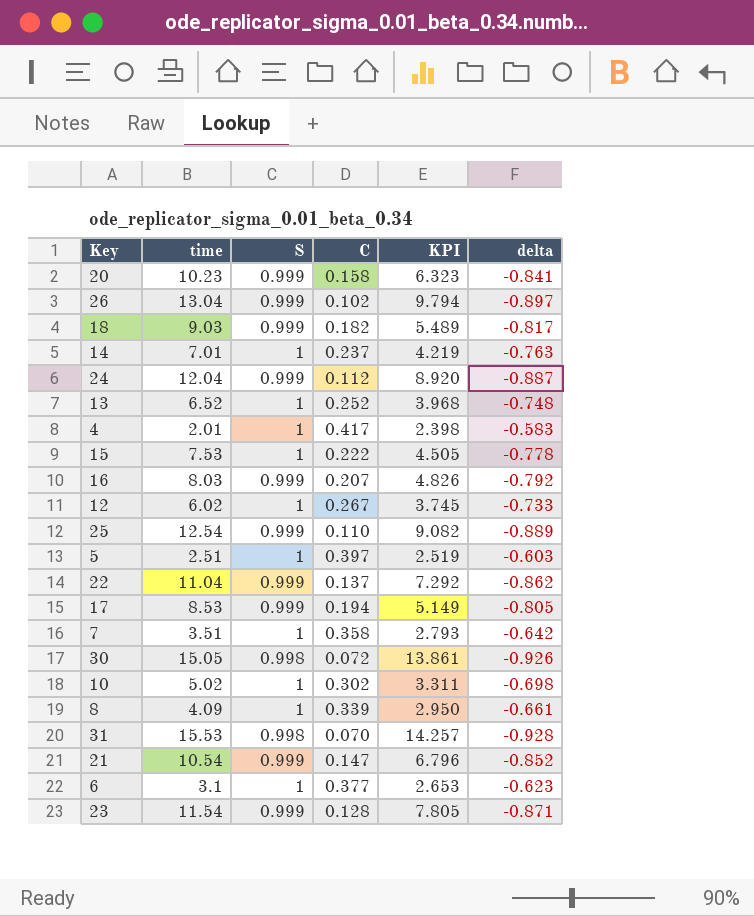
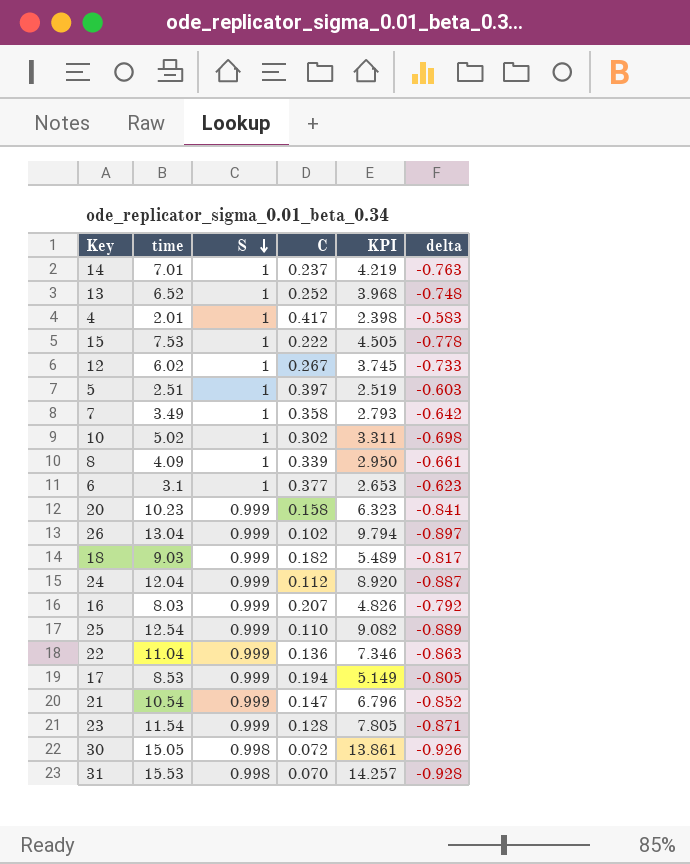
row order: none -> S descending
7 | time: 3.51 -> 3.49
22 | C: 0.137 -> 0.136
22 | KPI: 7.292 -> 7.346
22 | delta: -0.862 -> -0.863

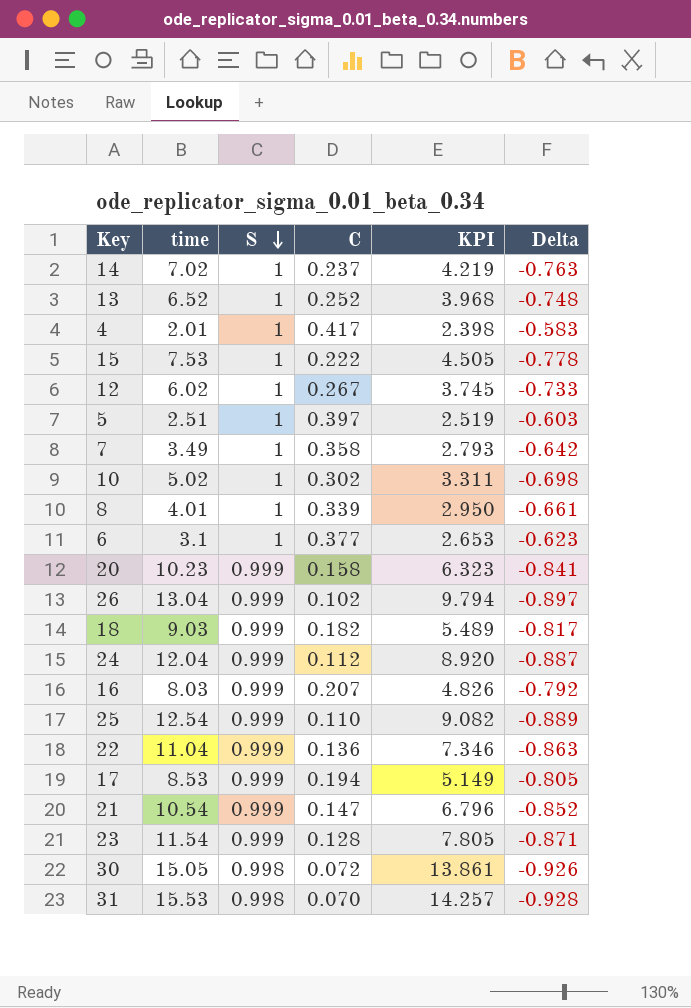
column name: delta -> Delta
14 | time: 7.01 -> 7.02
8 | time: 4.09 -> 4.01

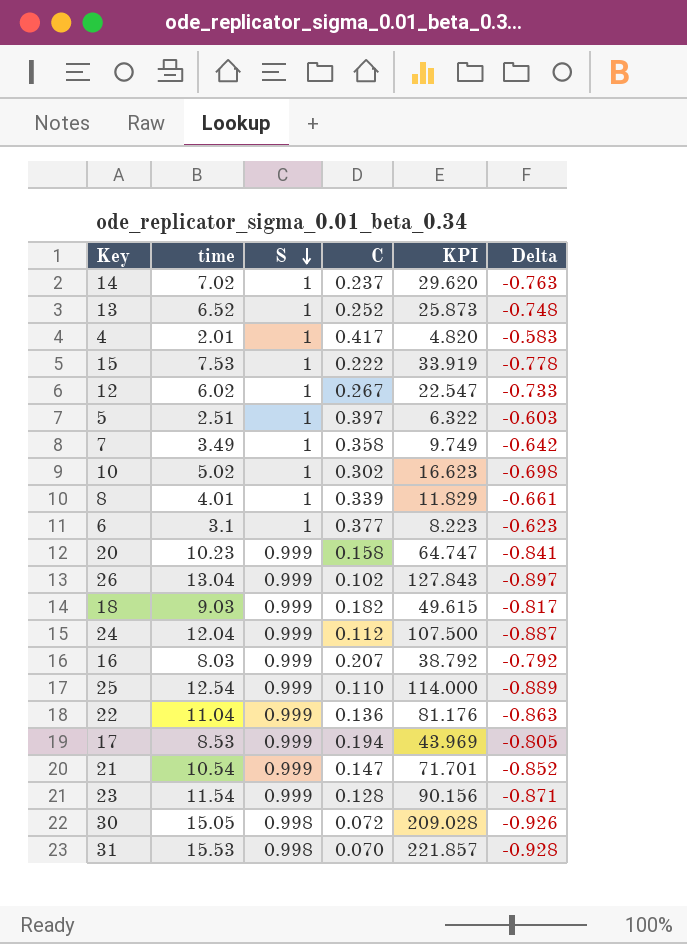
column KPI | formula: [S] / [C] -> [time] / [C]

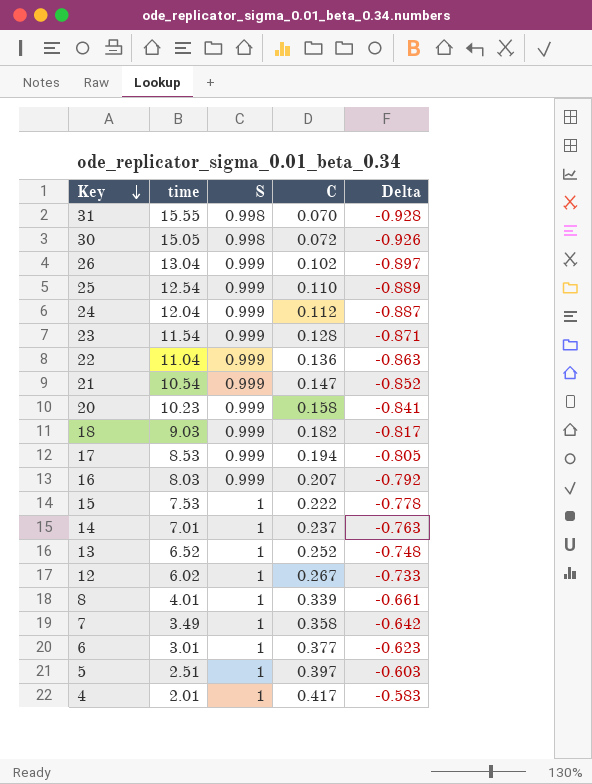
row order: S descending -> Key descending
column KPI | formula: [time] / [C] -> none
row 10: 5.02 | 1 | 0.302 | 16.623 | -0.698 -> none
31 | time: 15.53 -> 15.55
14 | time: 7.02 -> 7.01
6 | time: 3.1 -> 3.01

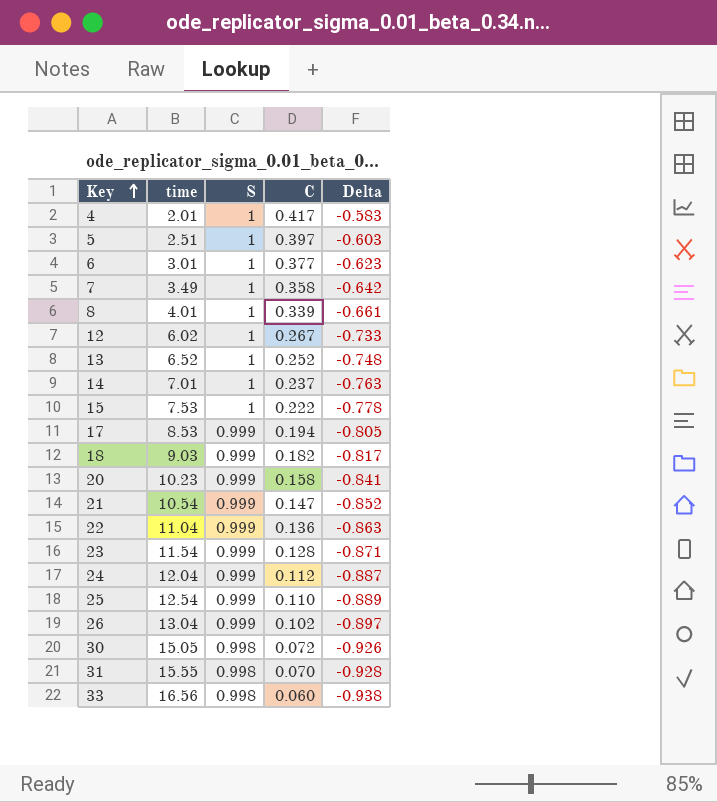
row order: Key descending -> Key ascending
row 16: 8.03 | 0.999 | 0.207 | -0.792 -> none
row 33: none -> 16.56 | 0.998 | 0.060 | -0.938

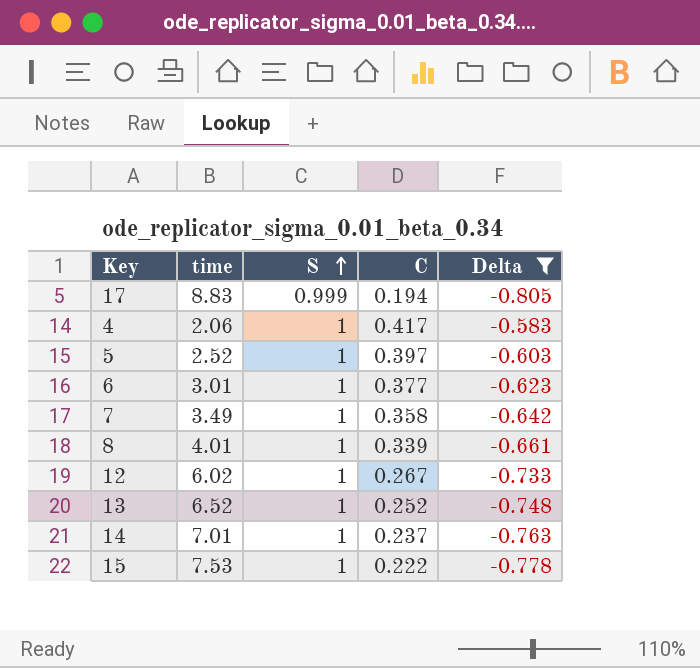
filter: none -> Delta >= -0.805
row order: Key ascending -> S ascending
17 | time: 8.53 -> 8.83
4 | time: 2.01 -> 2.06
5 | time: 2.51 -> 2.52

